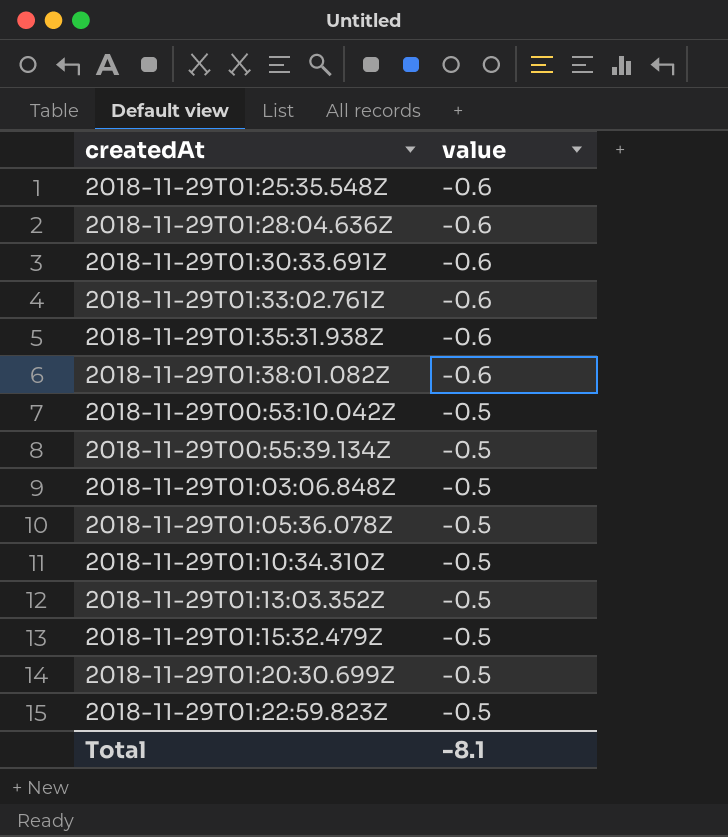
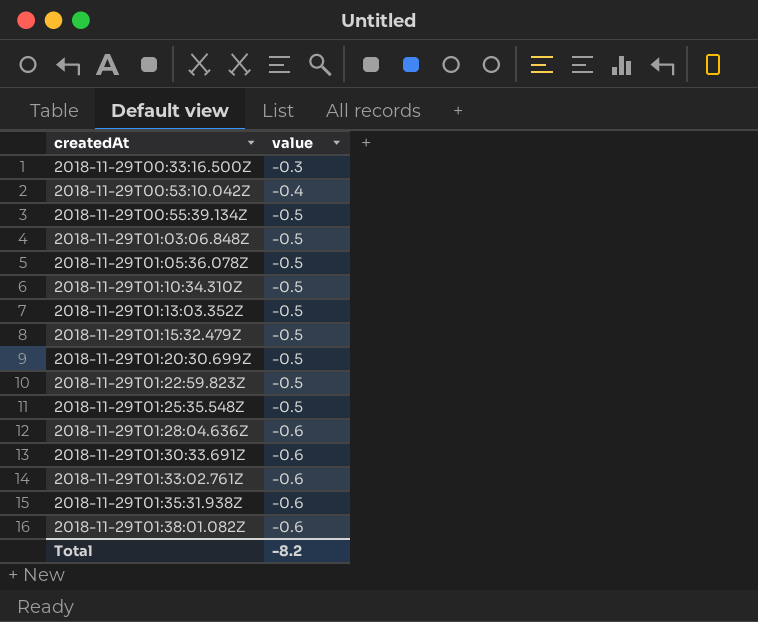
row order: value ascending -> createdAt ascending
row 2018-11-29T00:33:16.500Z: none -> -0.3
2018-11-29T00:53:10.042Z | value: -0.5 -> -0.4
2018-11-29T01:25:35.548Z | value: -0.6 -> -0.5
Total | value: -8.1 -> -8.2

